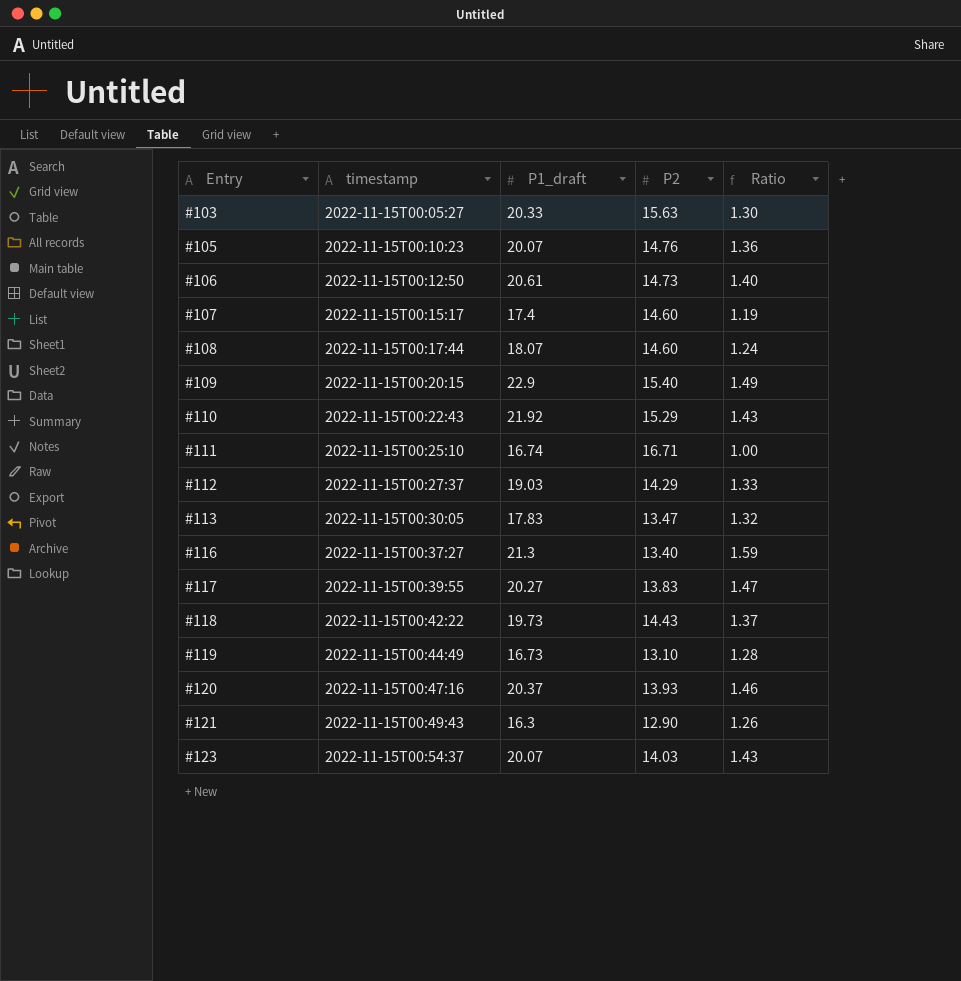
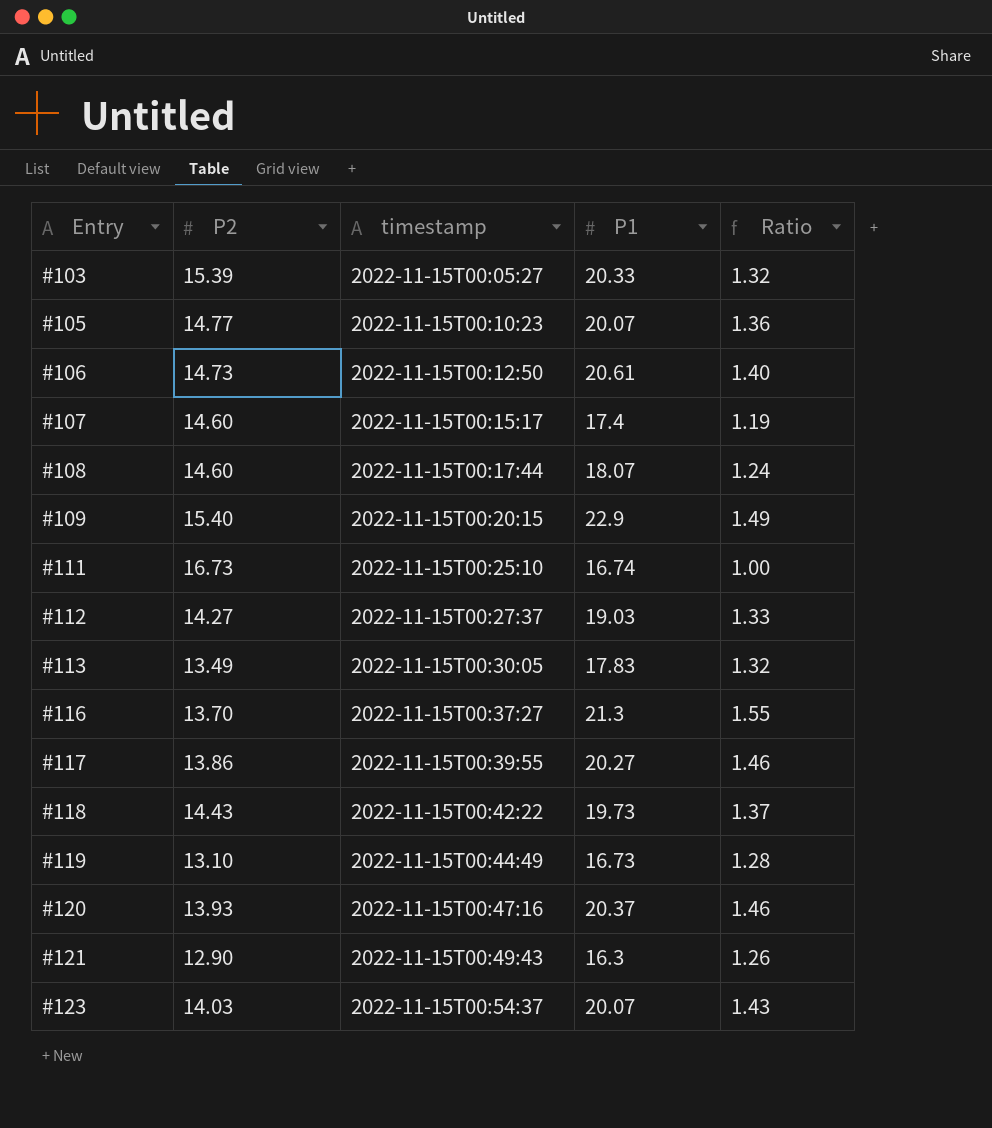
column P2 | position: 4 -> 2
column name: P1_draft -> P1
row #110: 2022-11-15T00:22:43 | 21.92 | 15.29 | 1.43 -> none
#103 | P2: 15.63 -> 15.39
#103 | Ratio: 1.30 -> 1.32
#105 | P2: 14.76 -> 14.77
#111 | P2: 16.71 -> 16.73
#112 | P2: 14.29 -> 14.27
#113 | P2: 13.47 -> 13.49
#116 | P2: 13.40 -> 13.70
#116 | Ratio: 1.59 -> 1.55
#117 | P2: 13.83 -> 13.86
#117 | Ratio: 1.47 -> 1.46

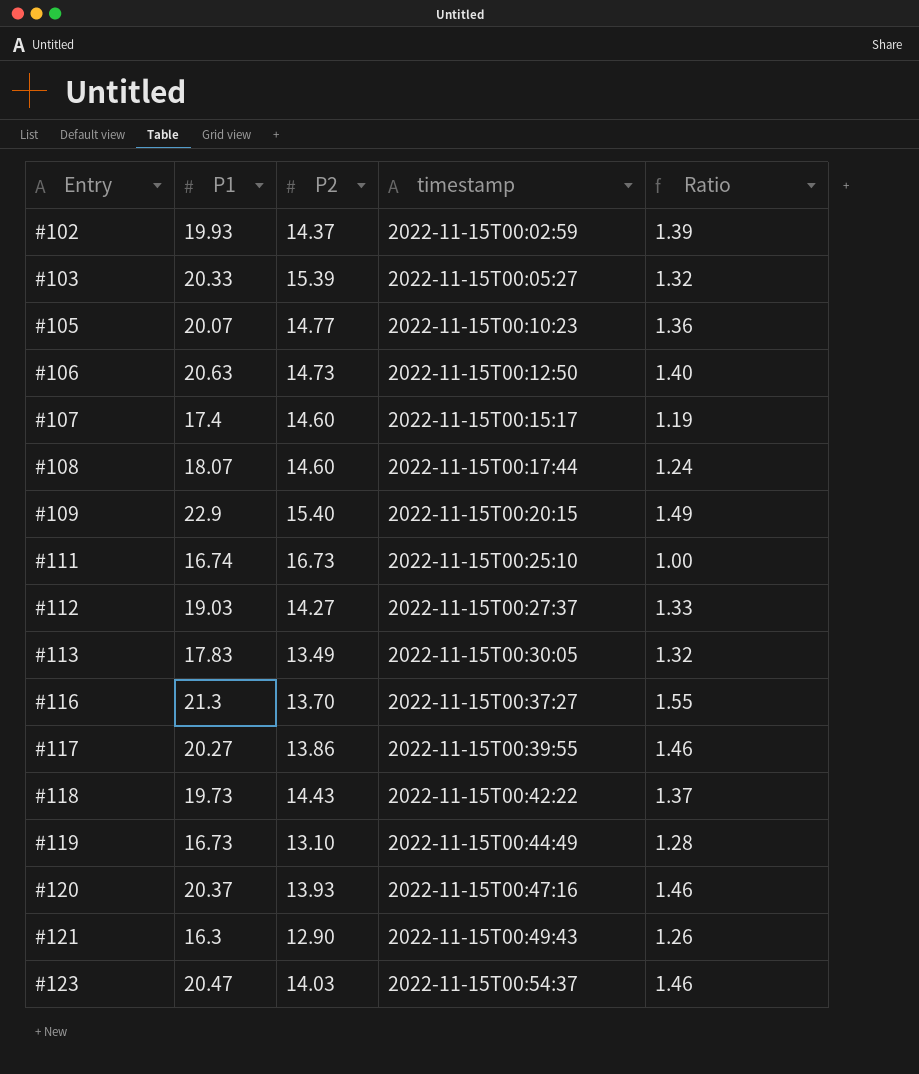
column P1 | position: 4 -> 2
row #102: none -> 19.93 | 14.37 | 2022-11-15T00:02:59 | 1.39
#106 | P1: 20.61 -> 20.63
#123 | P1: 20.07 -> 20.47
#123 | Ratio: 1.43 -> 1.46

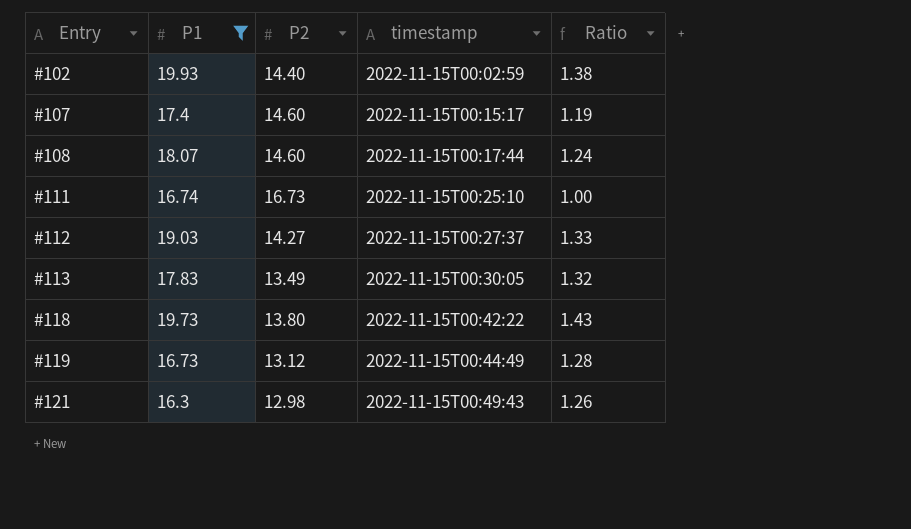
filter: none -> P1 <= 19.93
#102 | P2: 14.37 -> 14.40
#102 | Ratio: 1.39 -> 1.38
#118 | P2: 14.43 -> 13.80
#118 | Ratio: 1.37 -> 1.43
#119 | P2: 13.10 -> 13.12
#121 | P2: 12.90 -> 12.98

